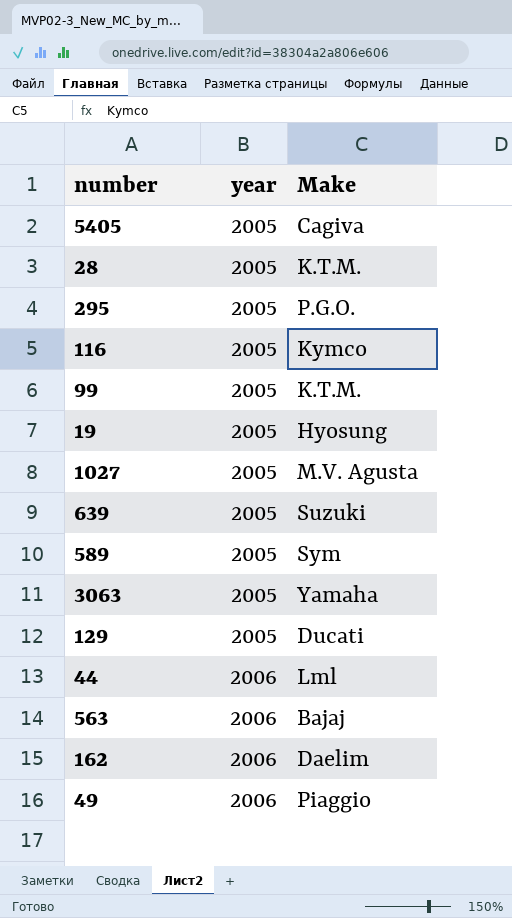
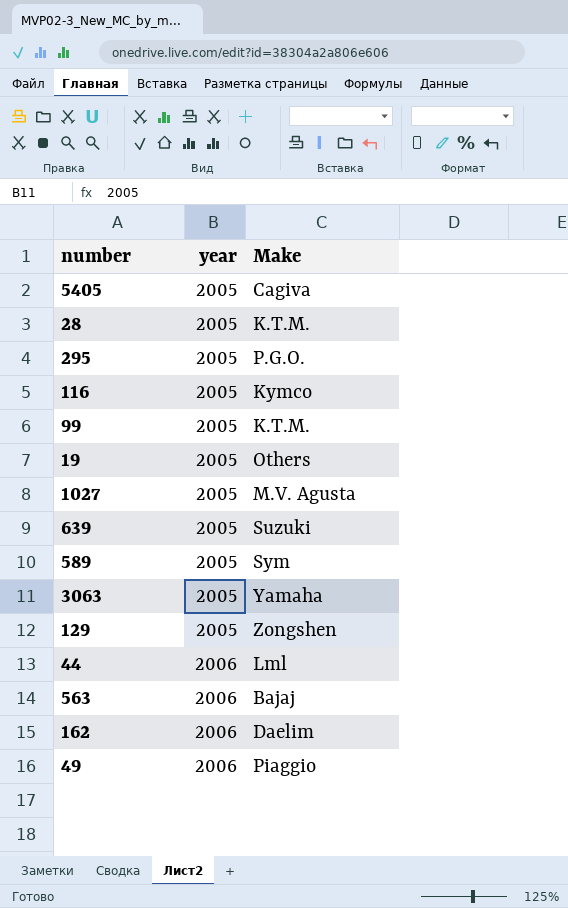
19 | Make: Hyosung -> Others
129 | Make: Ducati -> Zongshen

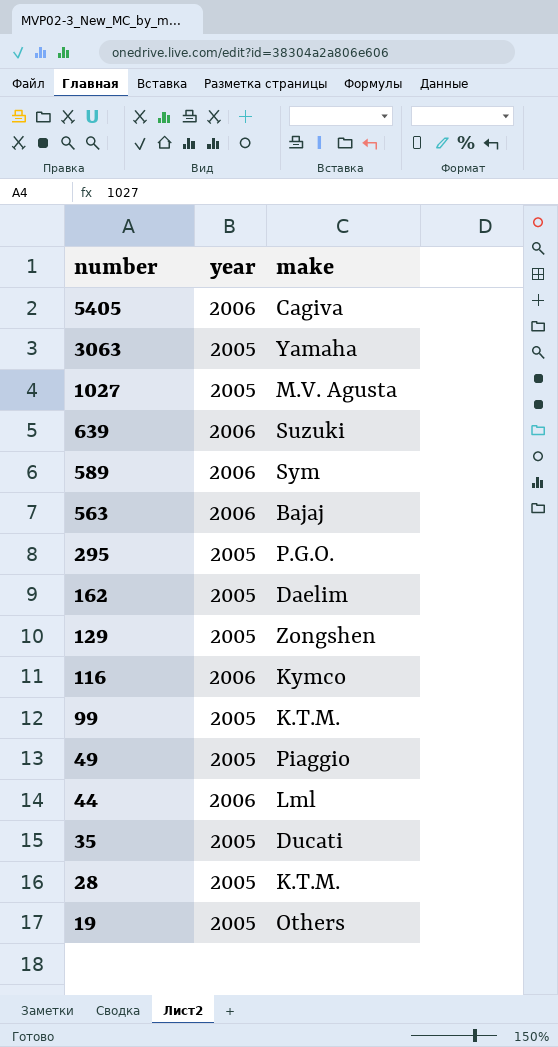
row order: year ascending -> number descending
column name: Make -> make
5405 | year: 2005 -> 2006
639 | year: 2005 -> 2006
589 | year: 2005 -> 2006
162 | year: 2006 -> 2005
116 | year: 2005 -> 2006
49 | year: 2006 -> 2005
row 35: none -> 2005 | Ducati

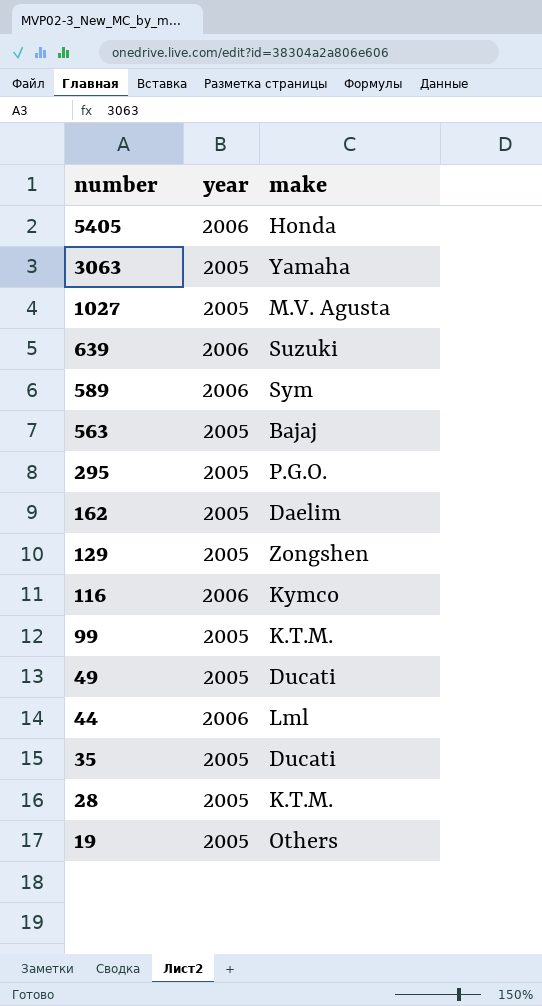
5405 | make: Cagiva -> Honda
563 | year: 2006 -> 2005
49 | make: Piaggio -> Ducati

